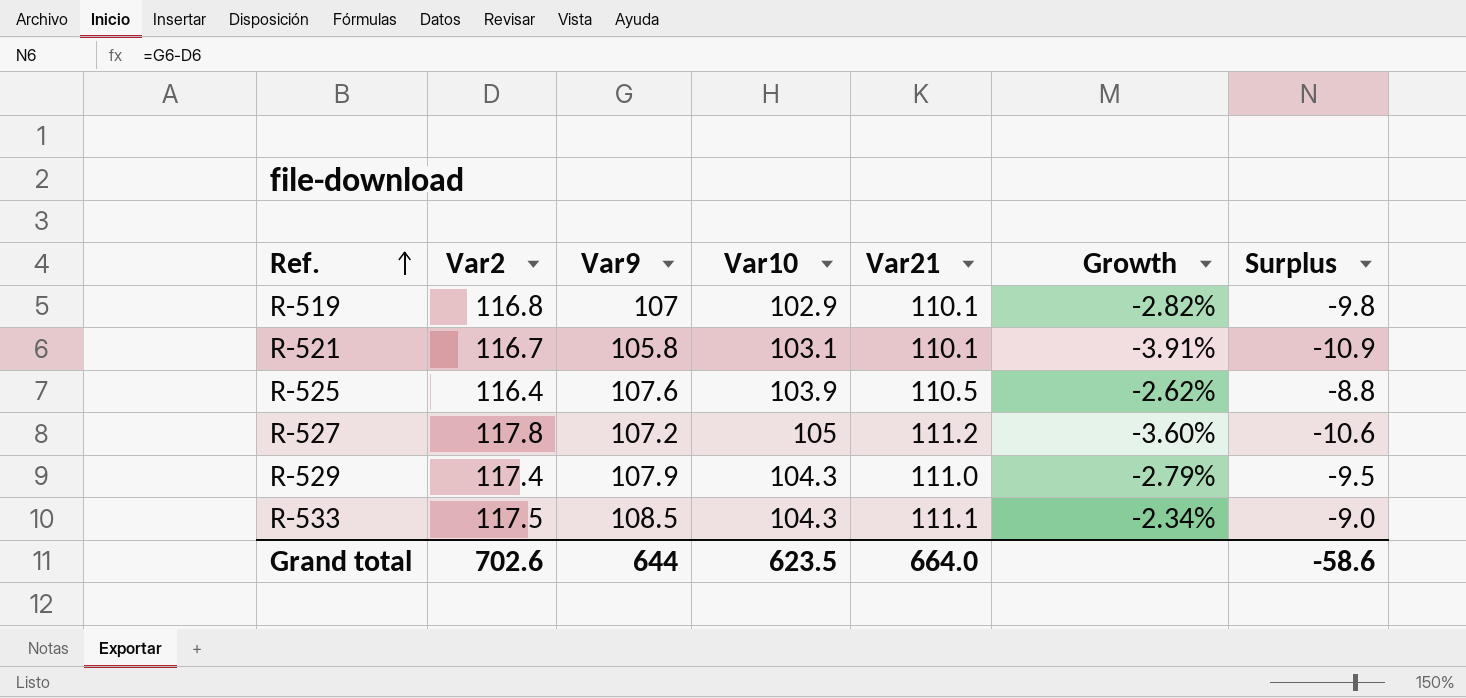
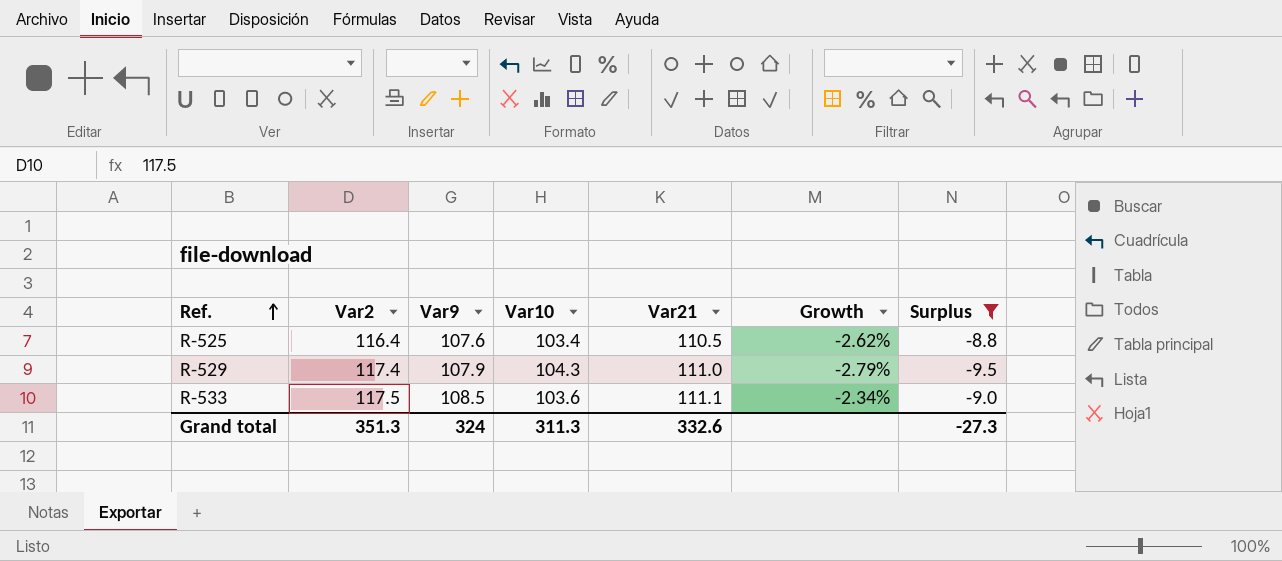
filter: none -> Surplus >= -9.5
R-525 | Var10: 103.9 -> 103.4
R-533 | Var10: 104.3 -> 103.6
Grand total | Var2: 702.6 -> 351.3
Grand total | Var9: 644 -> 324
Grand total | Var10: 623.5 -> 311.3
Grand total | Var21: 664.0 -> 332.6
Grand total | Surplus: -58.6 -> -27.3

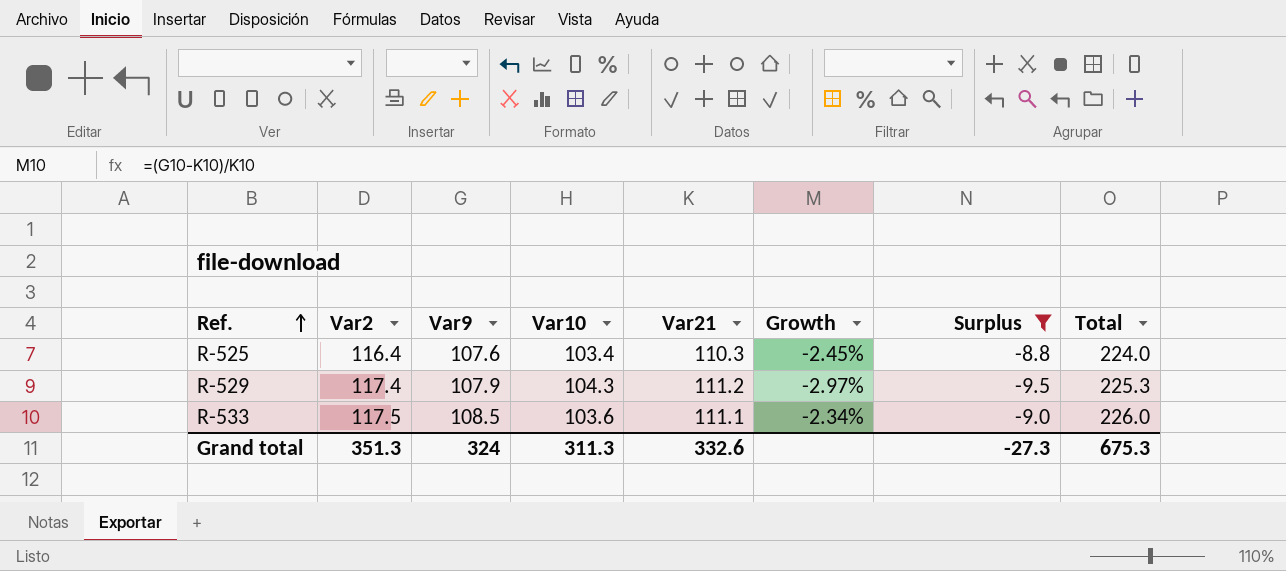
column Total | formula: none -> [Var2] + [Var9]
R-525 | Var21: 110.5 -> 110.3
R-525 | Growth: -2.62% -> -2.45%
R-529 | Var21: 111.0 -> 111.2
R-529 | Growth: -2.79% -> -2.97%

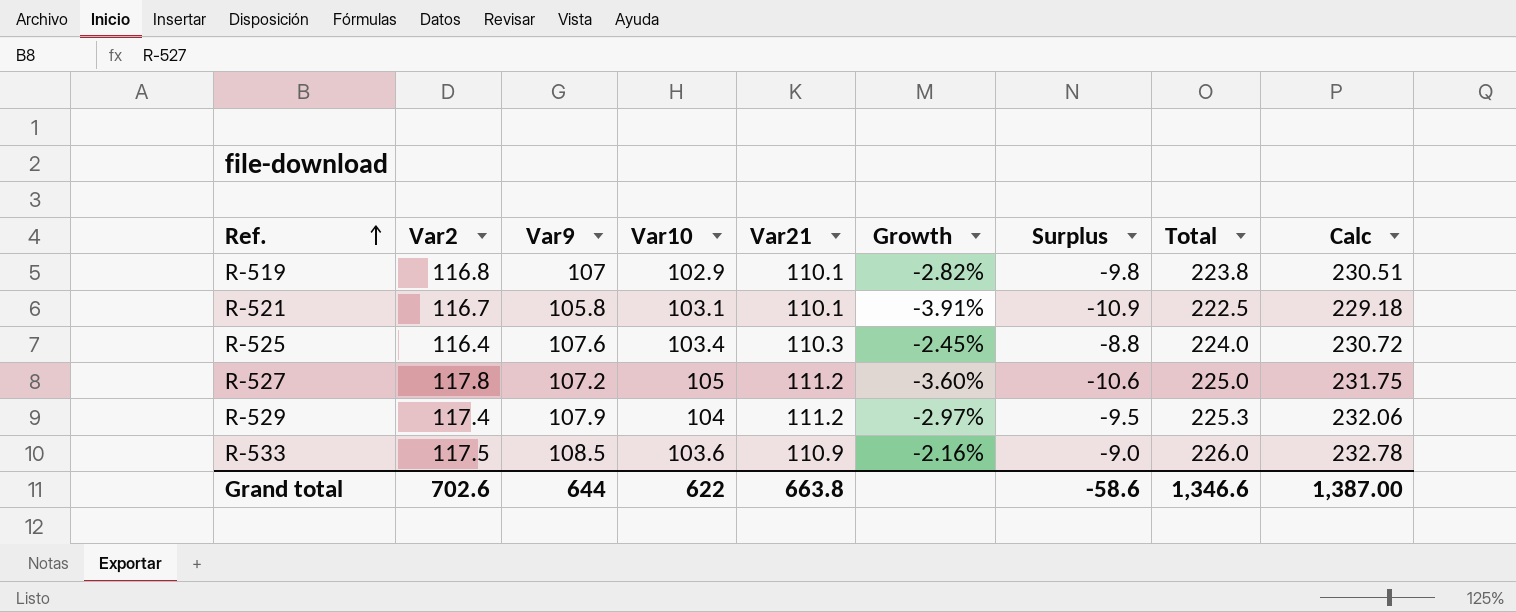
filter: Surplus >= -9.5 -> none
column Calc | formula: none -> [Total] * 1.03
R-529 | Var10: 104.3 -> 104
R-533 | Var21: 111.1 -> 110.9
R-533 | Growth: -2.34% -> -2.16%
Grand total | Var2: 351.3 -> 702.6
Grand total | Var9: 324 -> 644
Grand total | Var10: 311.3 -> 622
Grand total | Var21: 332.6 -> 663.8
Grand total | Surplus: -27.3 -> -58.6
Grand total | Total: 675.3 -> 1,346.6

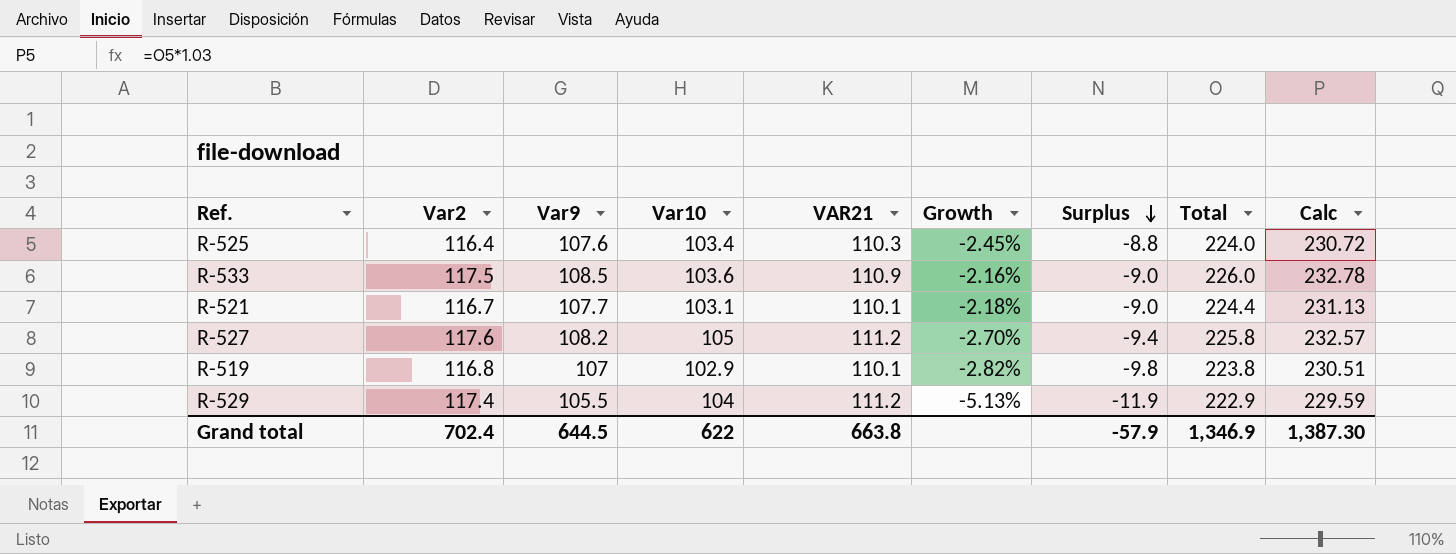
row order: Ref. ascending -> Surplus descending
column name: Var21 -> VAR21
R-521 | Var9: 105.8 -> 107.7
R-521 | Growth: -3.91% -> -2.18%
R-521 | Surplus: -10.9 -> -9.0
R-521 | Total: 222.5 -> 224.4
R-521 | Calc: 229.18 -> 231.13
R-527 | Var2: 117.8 -> 117.6
R-527 | Var9: 107.2 -> 108.2
R-527 | Growth: -3.60% -> -2.70%
R-527 | Surplus: -10.6 -> -9.4
R-527 | Total: 225.0 -> 225.8
R-527 | Calc: 231.75 -> 232.57
R-529 | Var9: 107.9 -> 105.5
R-529 | Growth: -2.97% -> -5.13%
R-529 | Surplus: -9.5 -> -11.9
R-529 | Total: 225.3 -> 222.9
R-529 | Calc: 232.06 -> 229.59
Grand total | Var2: 702.6 -> 702.4
Grand total | Var9: 644 -> 644.5
Grand total | Surplus: -58.6 -> -57.9
Grand total | Total: 1,346.6 -> 1,346.9
Grand total | Calc: 1,387.00 -> 1,387.30

